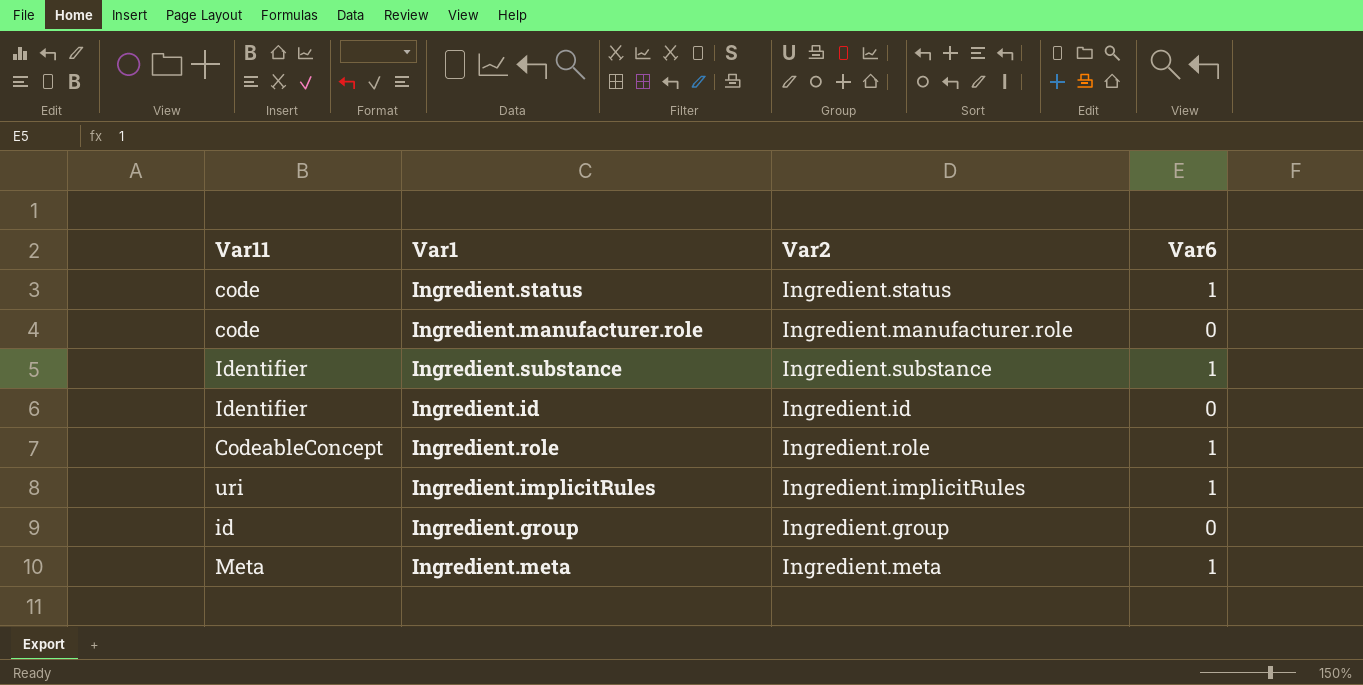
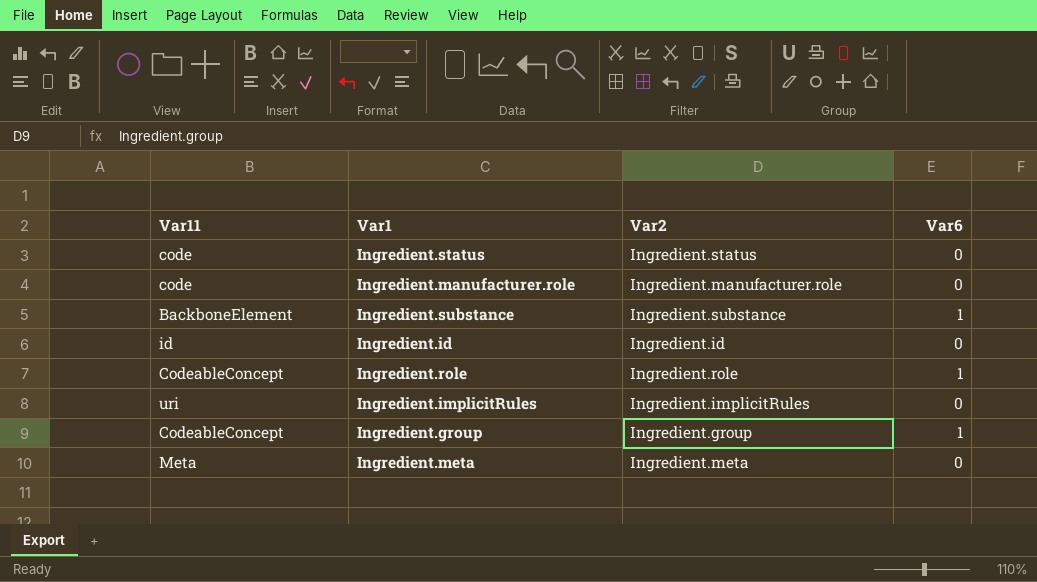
Ingredient.status | Var6: 1 -> 0
Ingredient.substance | Var11: Identifier -> BackboneElement
Ingredient.id | Var11: Identifier -> id
Ingredient.implicitRules | Var6: 1 -> 0
Ingredient.group | Var11: id -> CodeableConcept
Ingredient.group | Var6: 0 -> 1
Ingredient.meta | Var6: 1 -> 0

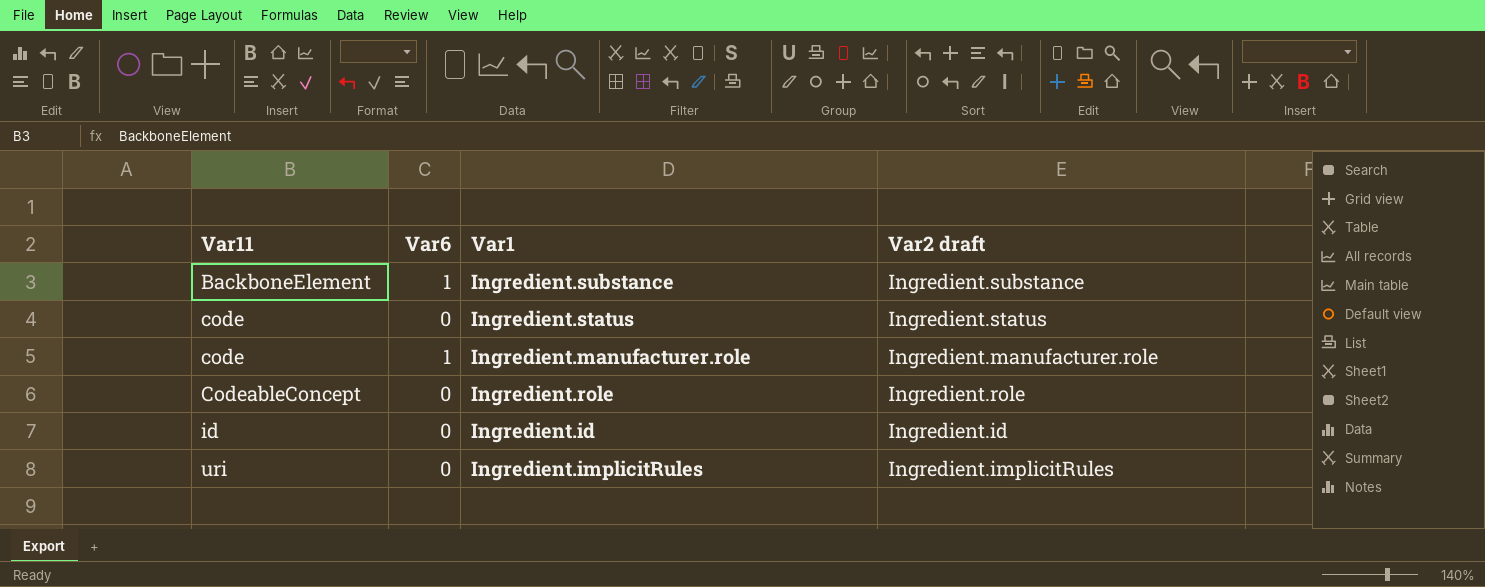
row order: none -> Var11 ascending
column Var6 | position: 4 -> 2
column name: Var2 -> Var2 draft
row Ingredient.group: CodeableConcept | Ingredient.group | 1 -> none
row Ingredient.meta: Meta | Ingredient.meta | 0 -> none
Ingredient.manufacturer.role | Var6: 0 -> 1
Ingredient.role | Var6: 1 -> 0

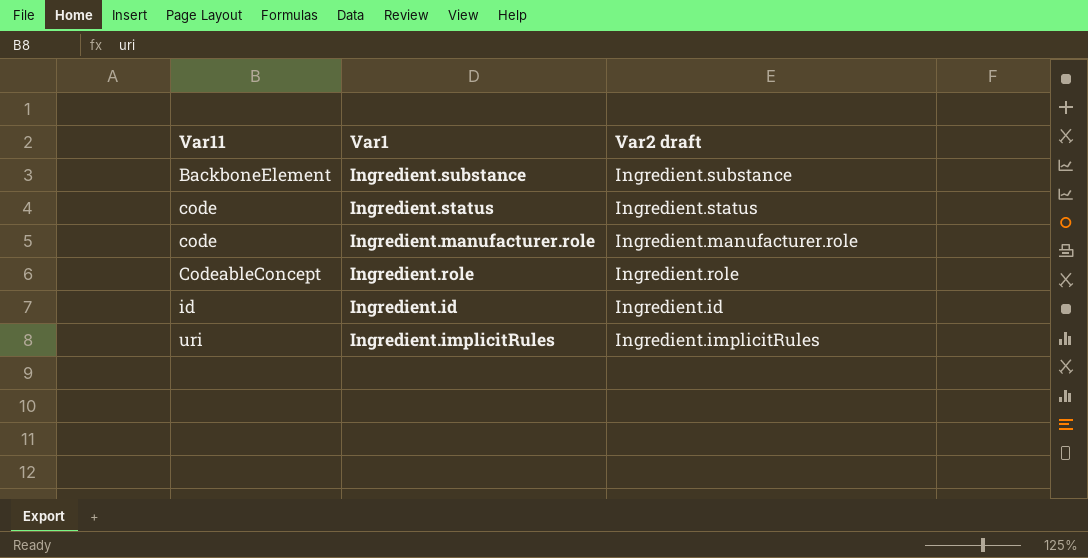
column Var6 | position: 2 -> none

